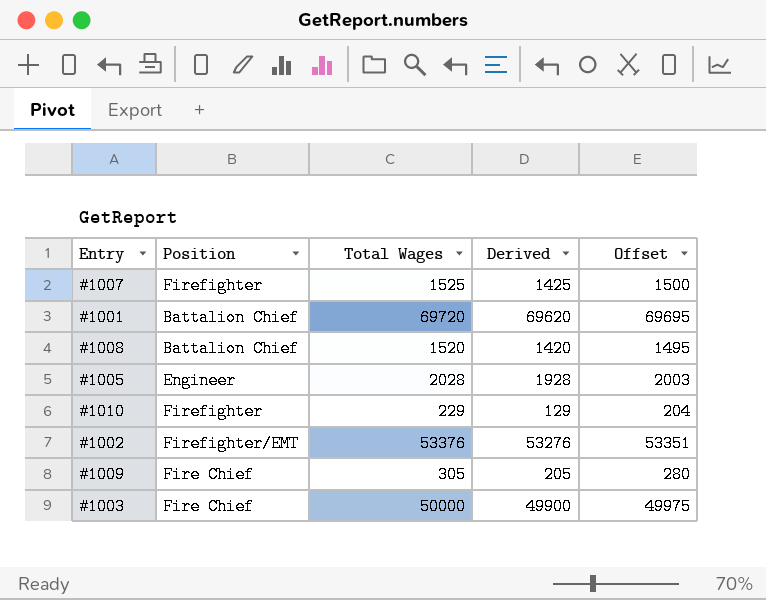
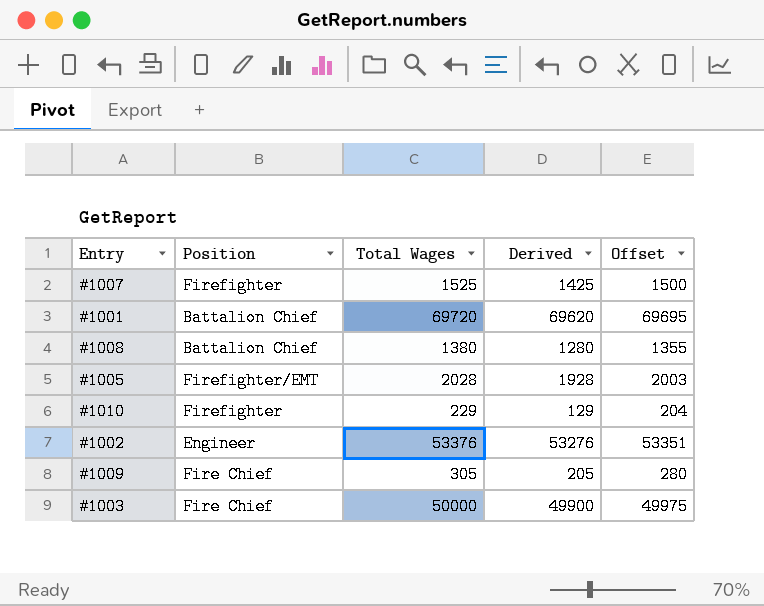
#1008 | Total Wages: 1520 -> 1380
#1008 | Derived: 1420 -> 1280
#1008 | Offset: 1495 -> 1355
#1005 | Position: Engineer -> Firefighter/EMT
#1002 | Position: Firefighter/EMT -> Engineer

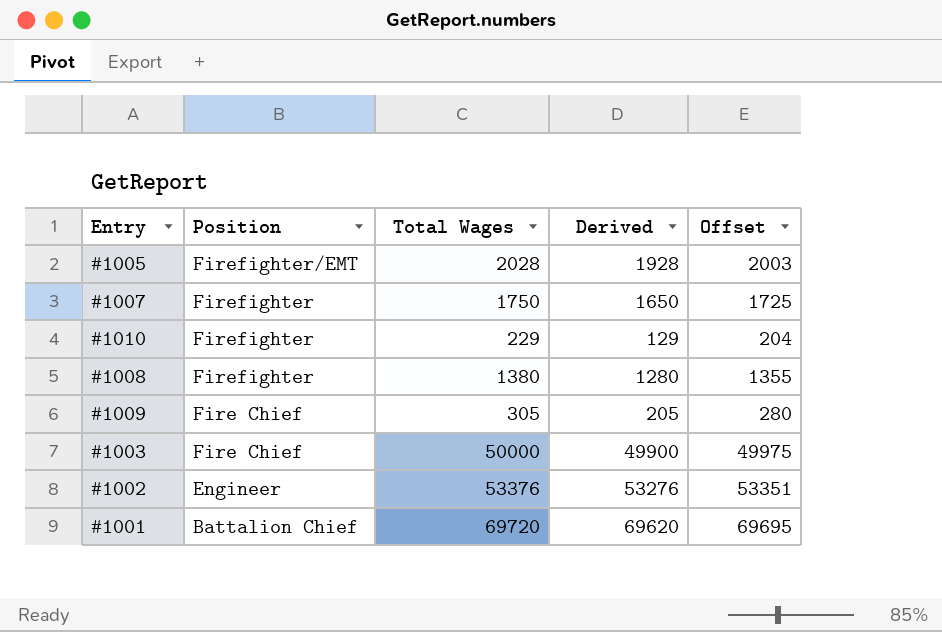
row order: none -> Position descending
#1007 | Total Wages: 1525 -> 1750
#1007 | Derived: 1425 -> 1650
#1007 | Offset: 1500 -> 1725
#1008 | Position: Battalion Chief -> Firefighter

